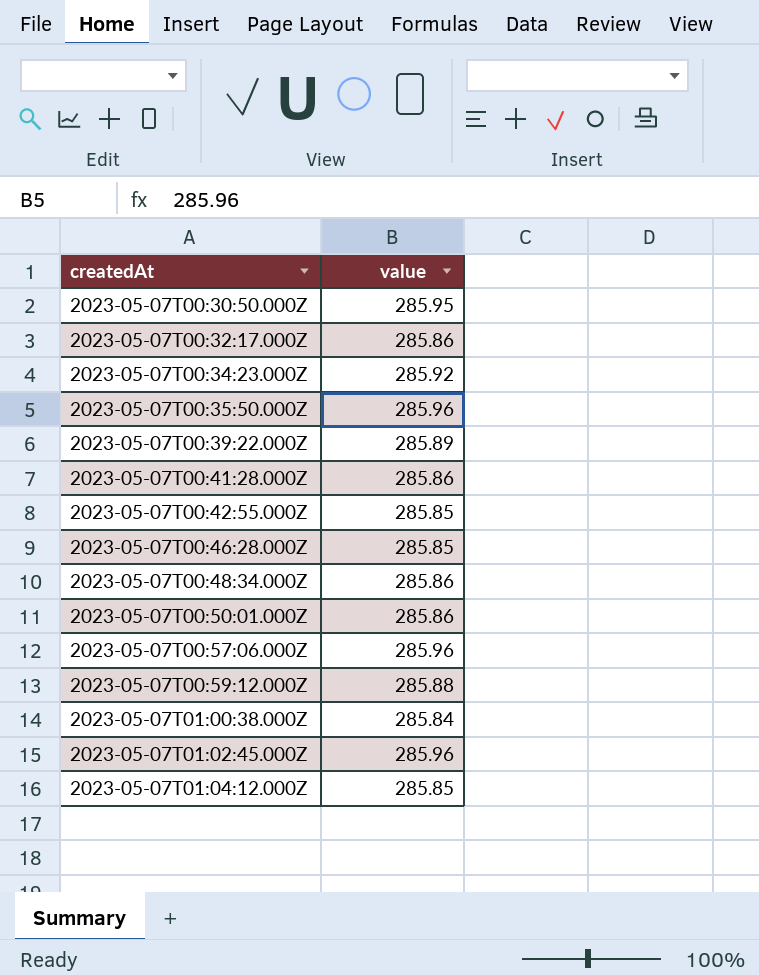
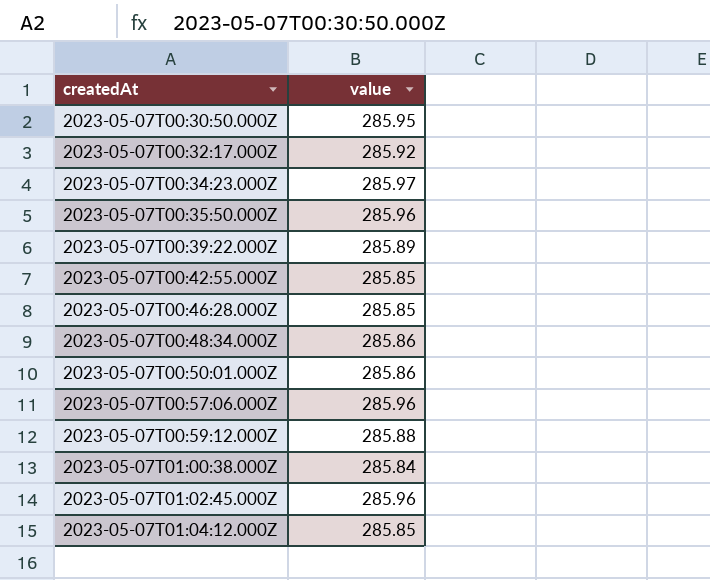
row 2023-05-07T00:41:28.000Z: 285.86 -> none
2023-05-07T00:32:17.000Z | value: 285.86 -> 285.92
2023-05-07T00:34:23.000Z | value: 285.92 -> 285.97

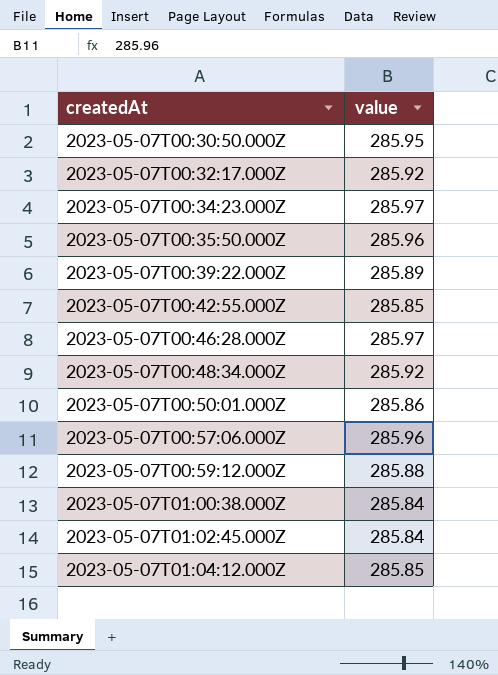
2023-05-07T00:46:28.000Z | value: 285.85 -> 285.97
2023-05-07T00:48:34.000Z | value: 285.86 -> 285.92
2023-05-07T01:02:45.000Z | value: 285.96 -> 285.84

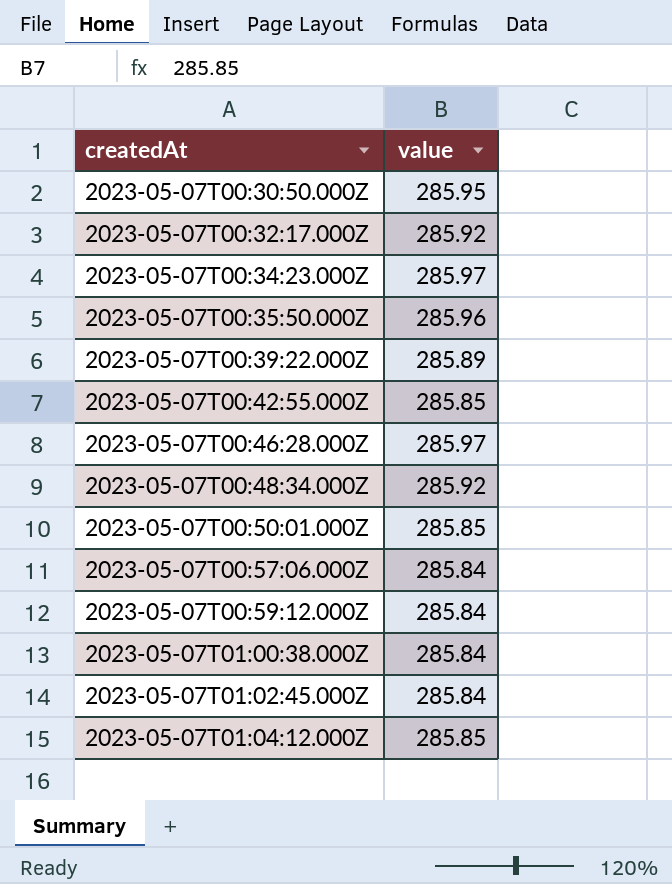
2023-05-07T00:50:01.000Z | value: 285.86 -> 285.85
2023-05-07T00:57:06.000Z | value: 285.96 -> 285.84
2023-05-07T00:59:12.000Z | value: 285.88 -> 285.84

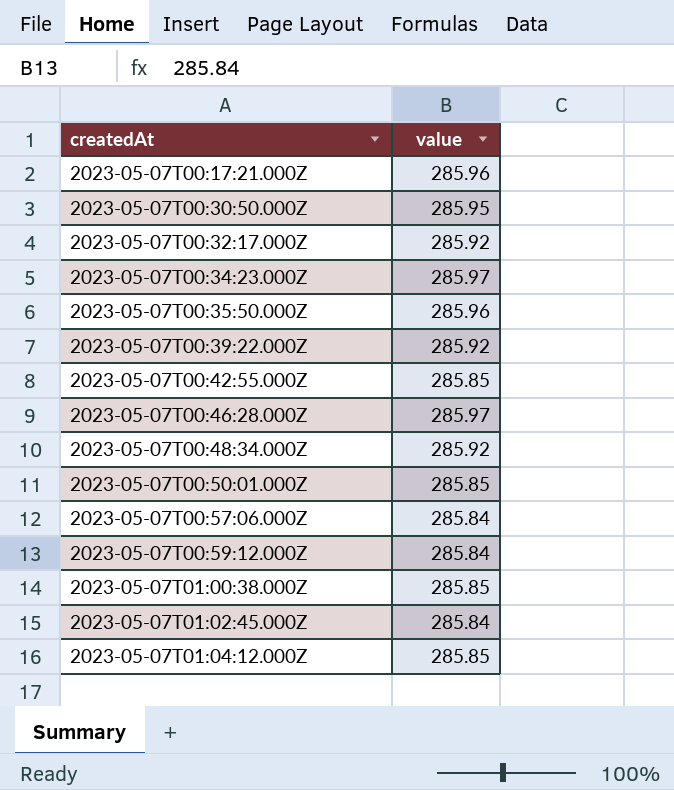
row 2023-05-07T00:17:21.000Z: none -> 285.96
2023-05-07T00:39:22.000Z | value: 285.89 -> 285.92
2023-05-07T01:00:38.000Z | value: 285.84 -> 285.85

